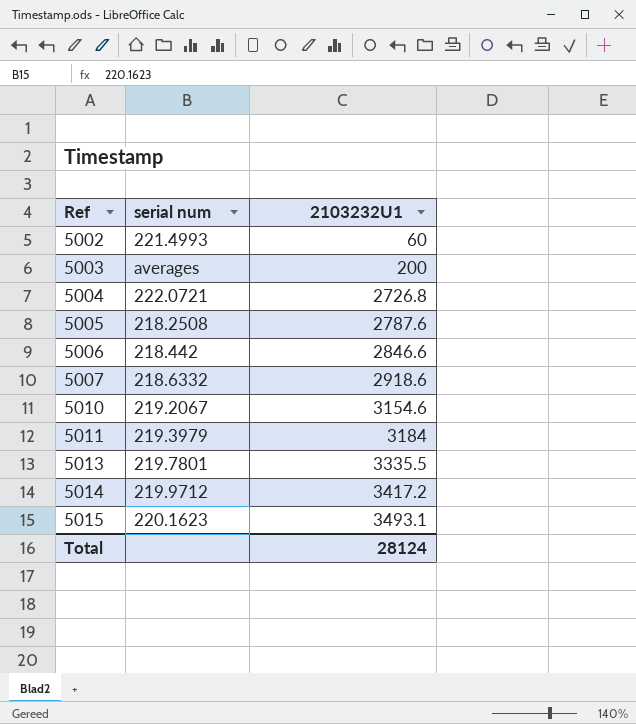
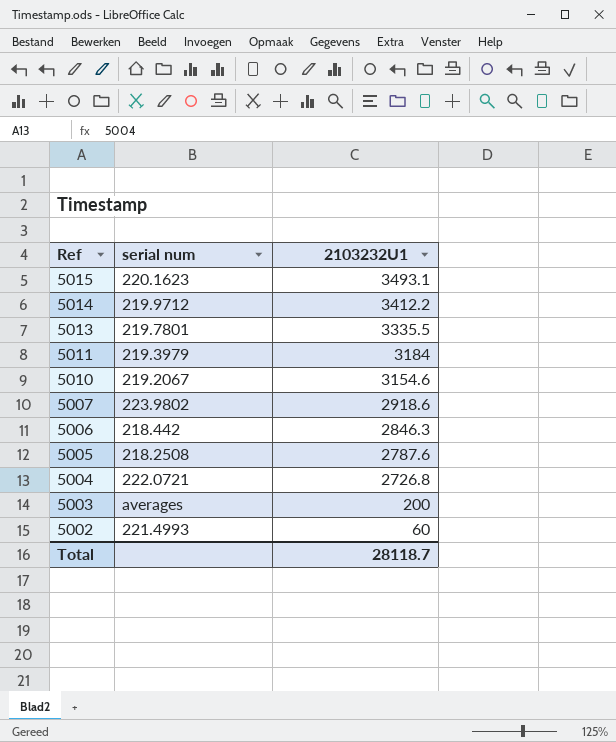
row order: Ref ascending -> Ref descending
5014 | 2103232U1: 3417.2 -> 3412.2
5007 | serial num: 218.6332 -> 223.9802
5006 | 2103232U1: 2846.6 -> 2846.3
Total | 2103232U1: 28124 -> 28118.7

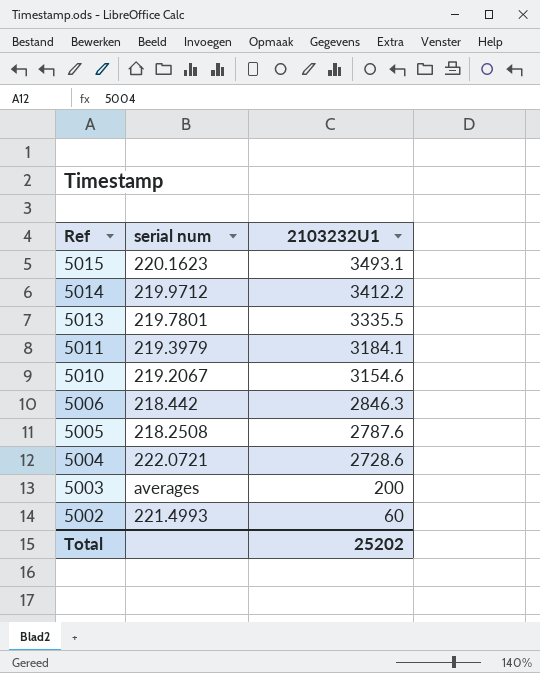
row 5007: 223.9802 | 2918.6 -> none
5011 | 2103232U1: 3184 -> 3184.1
5004 | 2103232U1: 2726.8 -> 2728.6
Total | 2103232U1: 28118.7 -> 25202

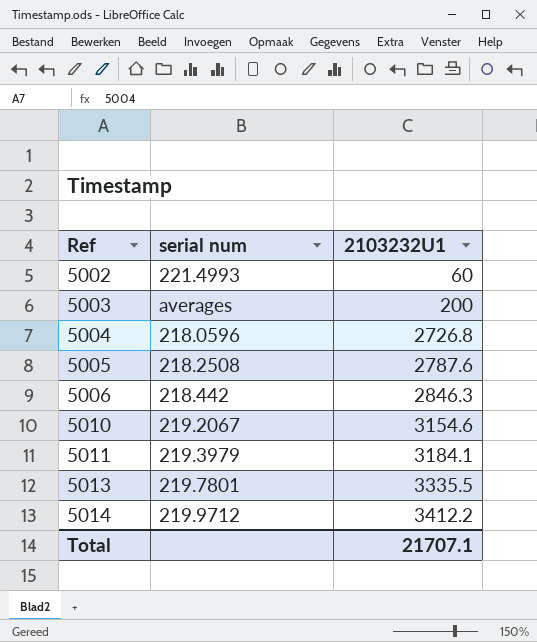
row order: Ref descending -> Ref ascending
row 5015: 220.1623 | 3493.1 -> none
5004 | serial num: 222.0721 -> 218.0596
5004 | 2103232U1: 2728.6 -> 2726.8
Total | 2103232U1: 25202 -> 21707.1

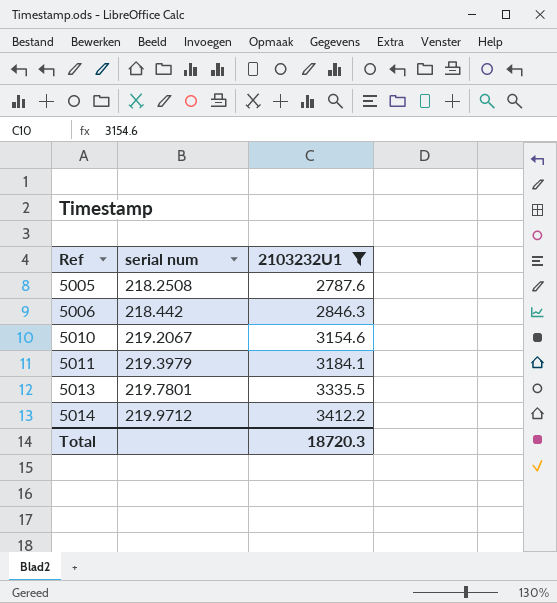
filter: none -> 2103232U1 >= 2787.6
Total | 2103232U1: 21707.1 -> 18720.3

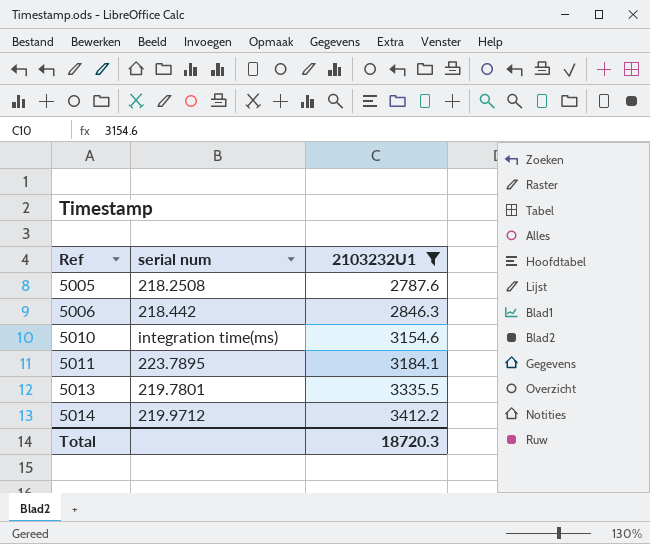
5010 | serial num: 219.2067 -> integration time(ms)
5011 | serial num: 219.3979 -> 223.7895

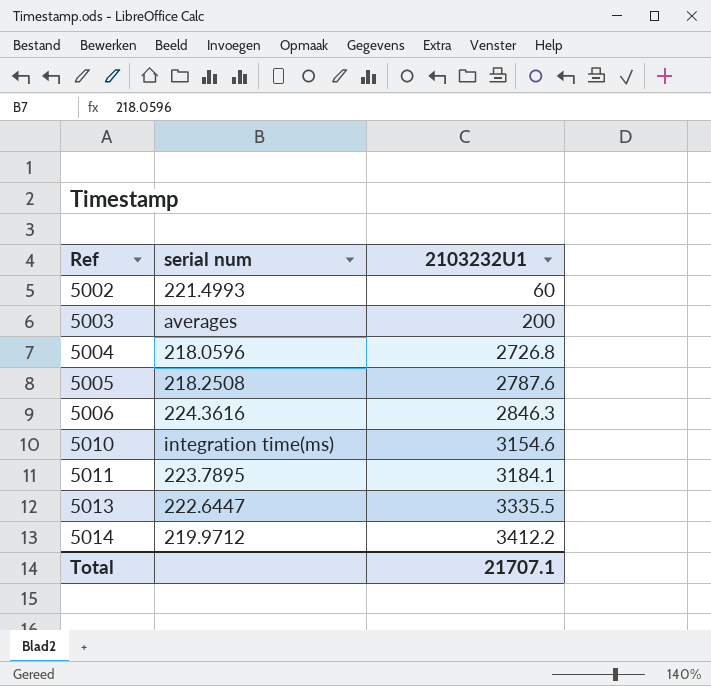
filter: 2103232U1 >= 2787.6 -> none
5006 | serial num: 218.442 -> 224.3616
5013 | serial num: 219.7801 -> 222.6447
Total | 2103232U1: 18720.3 -> 21707.1

